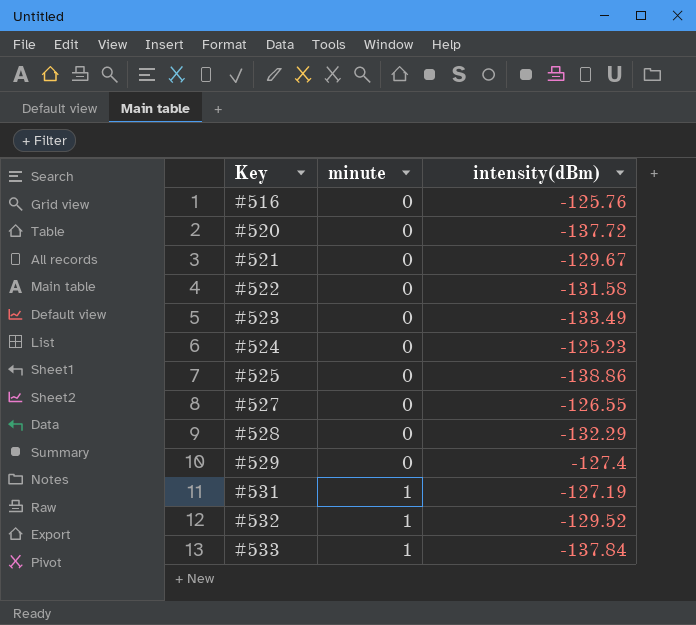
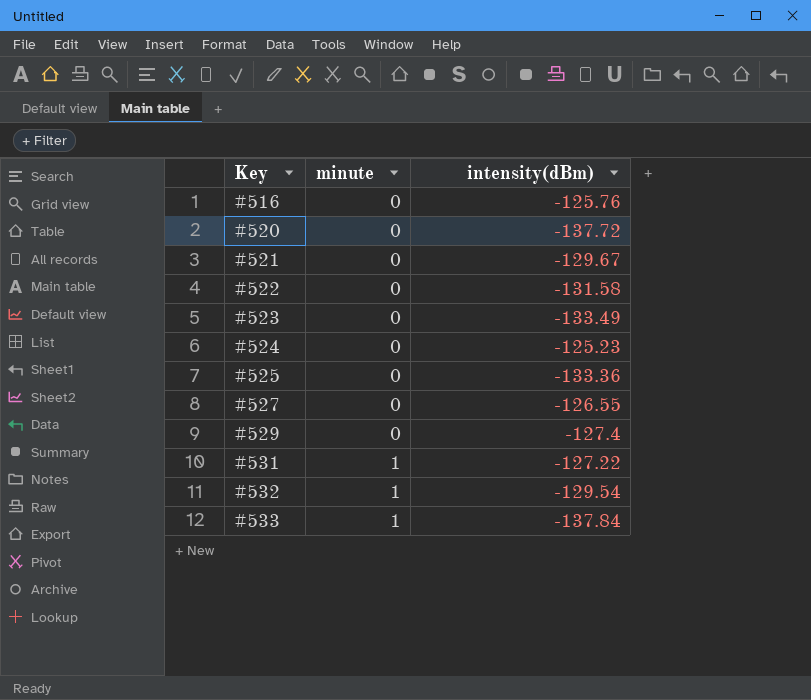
row #528: 0 | -132.29 -> none
#525 | intensity(dBm): -138.86 -> -133.36
#531 | intensity(dBm): -127.19 -> -127.22
#532 | intensity(dBm): -129.52 -> -129.54

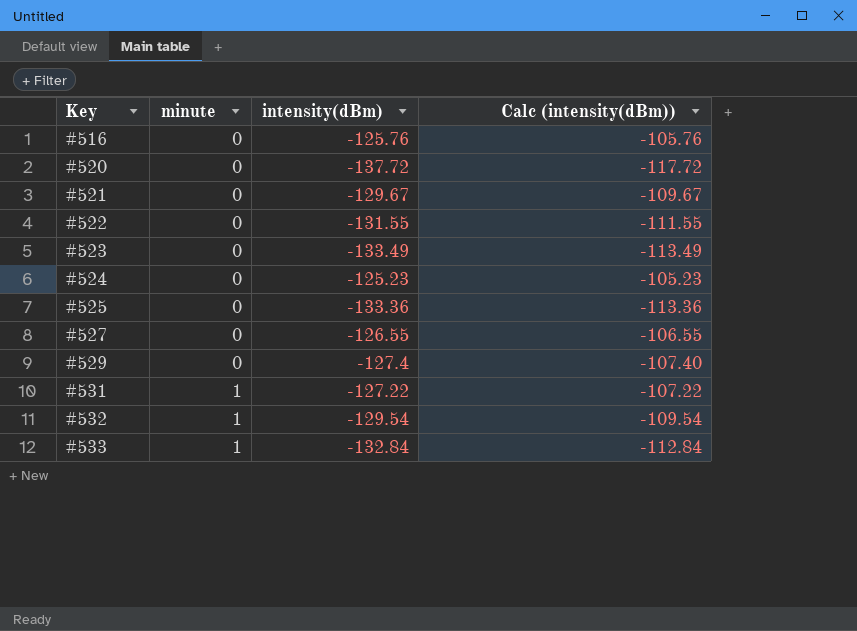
column Calc (intensity(dBm)) | formula: none -> [intensity(dBm)] + 20
#522 | intensity(dBm): -131.58 -> -131.55
#533 | intensity(dBm): -137.84 -> -132.84

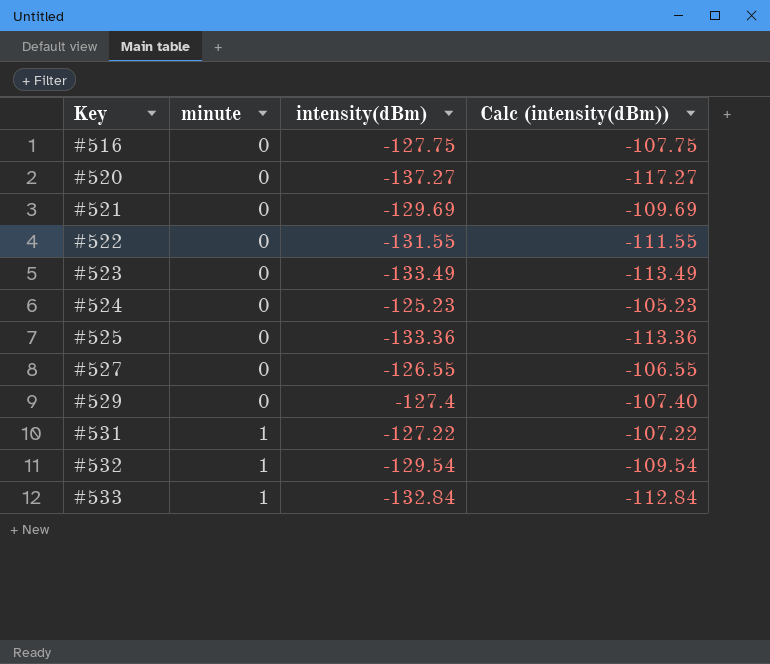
#516 | intensity(dBm): -125.76 -> -127.75
#516 | Calc (intensity(dBm)): -105.76 -> -107.75
#520 | intensity(dBm): -137.72 -> -137.27
#520 | Calc (intensity(dBm)): -117.72 -> -117.27
#521 | intensity(dBm): -129.67 -> -129.69
#521 | Calc (intensity(dBm)): -109.67 -> -109.69

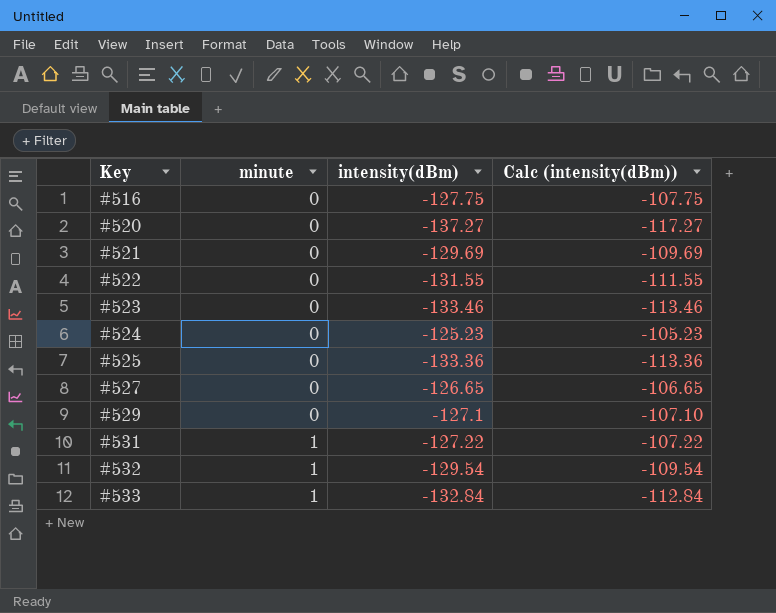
#523 | intensity(dBm): -133.49 -> -133.46
#523 | Calc (intensity(dBm)): -113.49 -> -113.46
#527 | intensity(dBm): -126.55 -> -126.65
#527 | Calc (intensity(dBm)): -106.55 -> -106.65
#529 | intensity(dBm): -127.4 -> -127.1
#529 | Calc (intensity(dBm)): -107.40 -> -107.10

